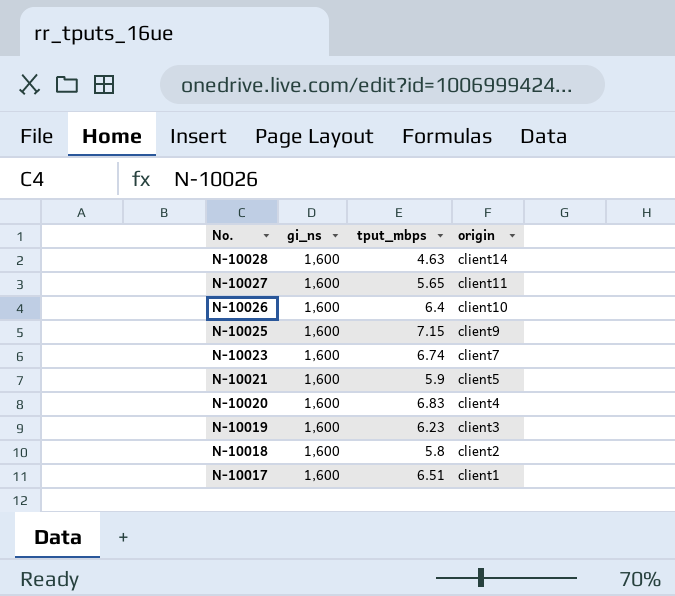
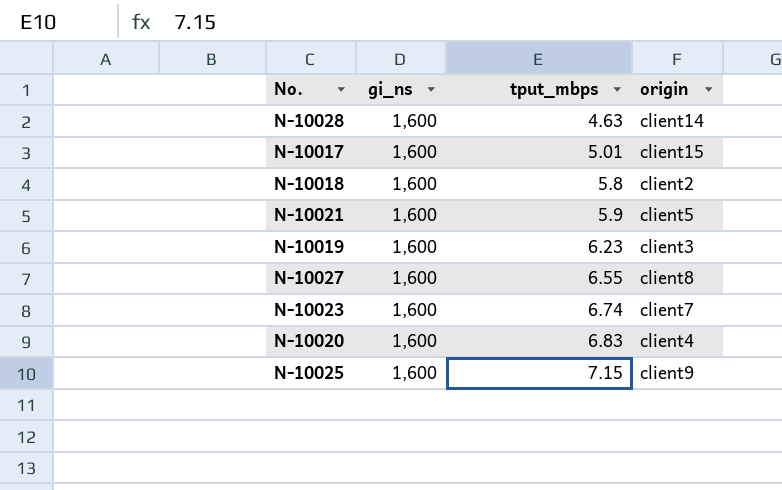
row order: No. descending -> tput_mbps ascending
row N-10026: 1,600 | 6.4 | client10 -> none
N-10017 | tput_mbps: 6.51 -> 5.01
N-10017 | origin: client1 -> client15
N-10027 | tput_mbps: 5.65 -> 6.55
N-10027 | origin: client11 -> client8

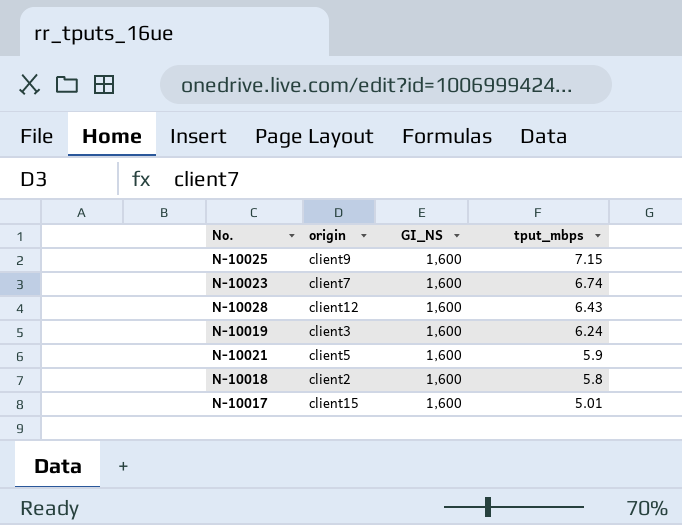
row order: tput_mbps ascending -> tput_mbps descending
column origin | position: 4 -> 2
column name: gi_ns -> GI_NS
row N-10027: 1,600 | 6.55 | client8 -> none
row N-10020: 1,600 | 6.83 | client4 -> none
N-10028 | origin: client14 -> client12
N-10028 | tput_mbps: 4.63 -> 6.43
N-10019 | tput_mbps: 6.23 -> 6.24

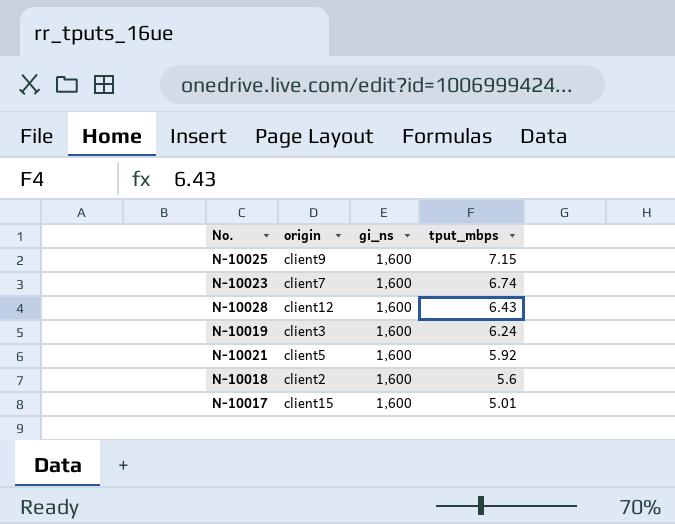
column name: GI_NS -> gi_ns
N-10021 | tput_mbps: 5.9 -> 5.92
N-10018 | tput_mbps: 5.8 -> 5.6

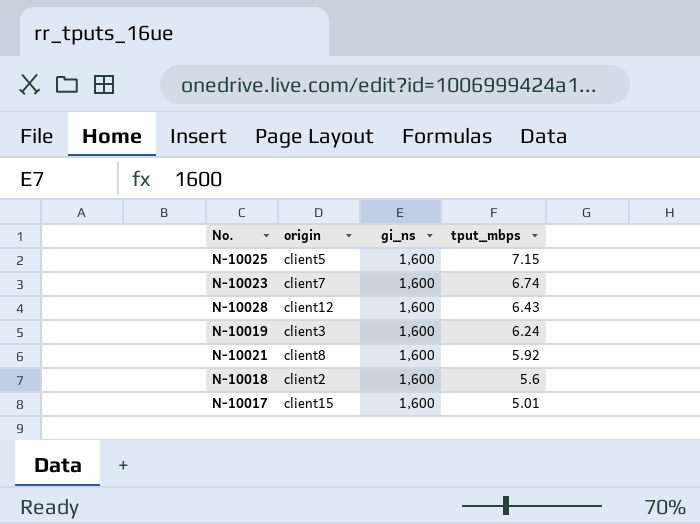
N-10025 | origin: client9 -> client5
N-10021 | origin: client5 -> client8

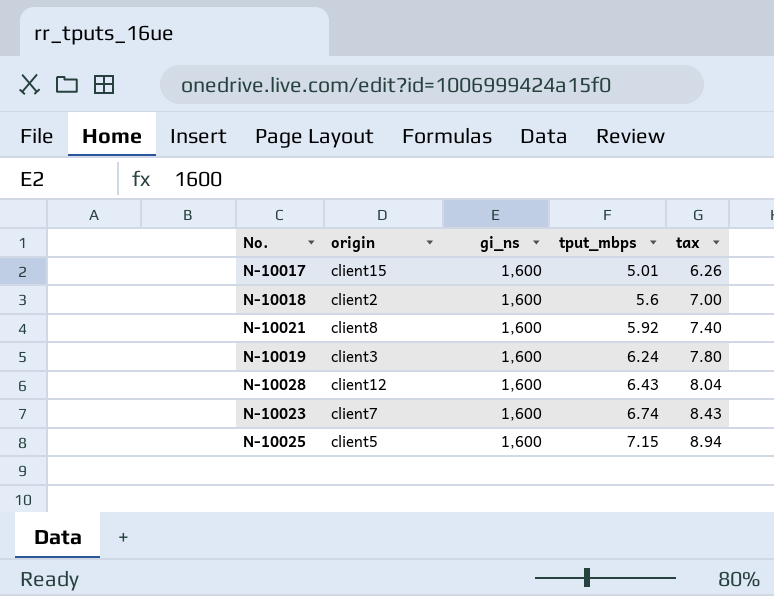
row order: tput_mbps descending -> tput_mbps ascending
column tax | formula: none -> [tput_mbps] * 1.25

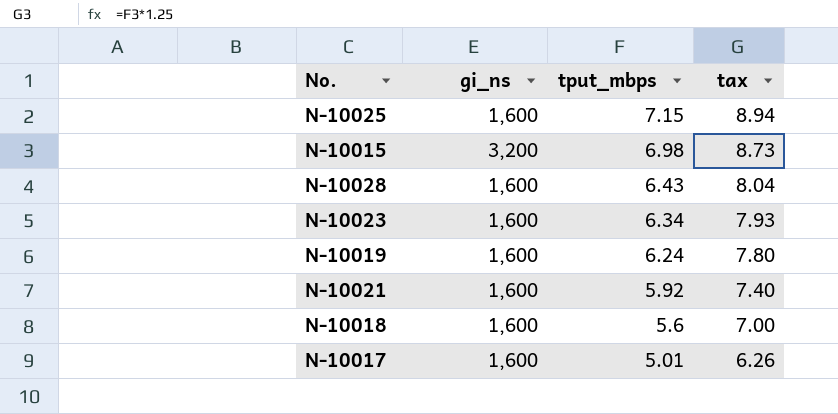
row order: tput_mbps ascending -> tput_mbps descending
column origin | position: 2 -> none
row N-10015: none -> 3,200 | 6.98 | 8.73
N-10023 | tput_mbps: 6.74 -> 6.34
N-10023 | tax: 8.43 -> 7.93

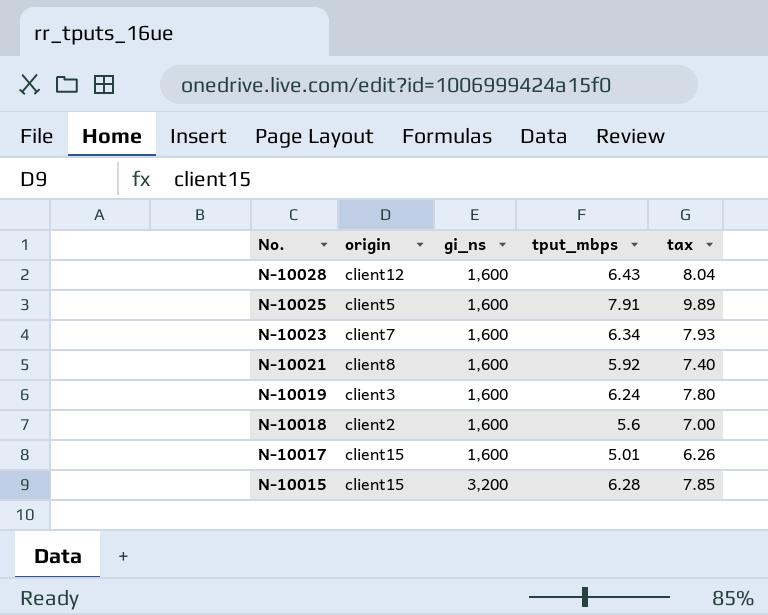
row order: tput_mbps descending -> No. descending
column origin | position: none -> 2
N-10025 | tput_mbps: 7.15 -> 7.91
N-10025 | tax: 8.94 -> 9.89
N-10015 | tput_mbps: 6.98 -> 6.28
N-10015 | tax: 8.73 -> 7.85

